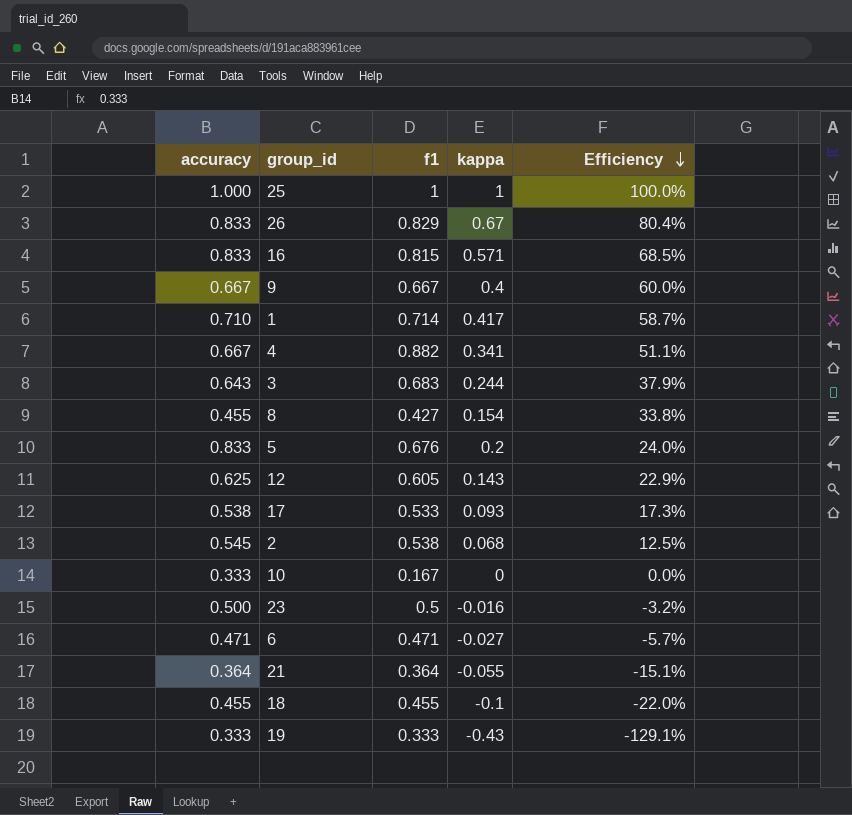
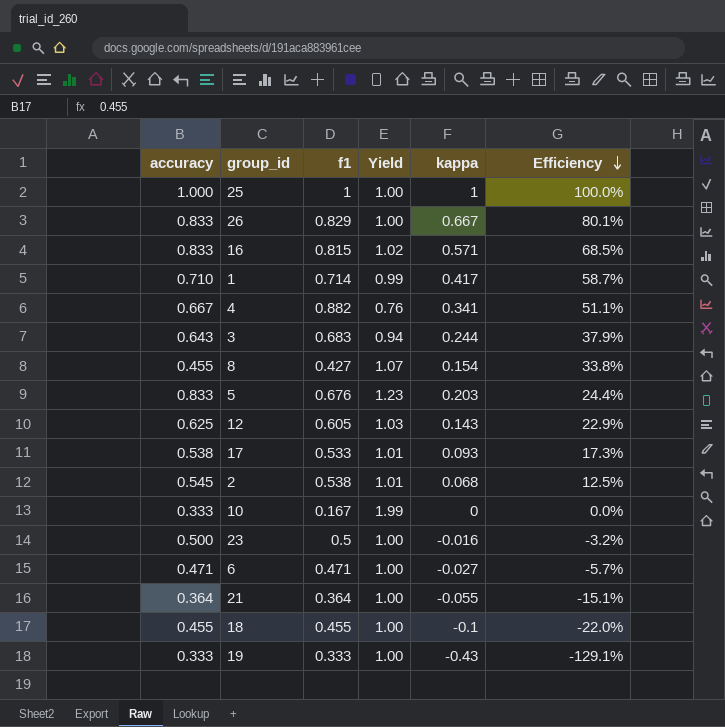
column Yield | formula: none -> [accuracy] / [f1]
row 9: 0.667 | 0.667 | 0.4 | 60.0% -> none
26 | kappa: 0.67 -> 0.667
26 | Efficiency: 80.4% -> 80.1%
5 | kappa: 0.2 -> 0.203
5 | Efficiency: 24.0% -> 24.4%

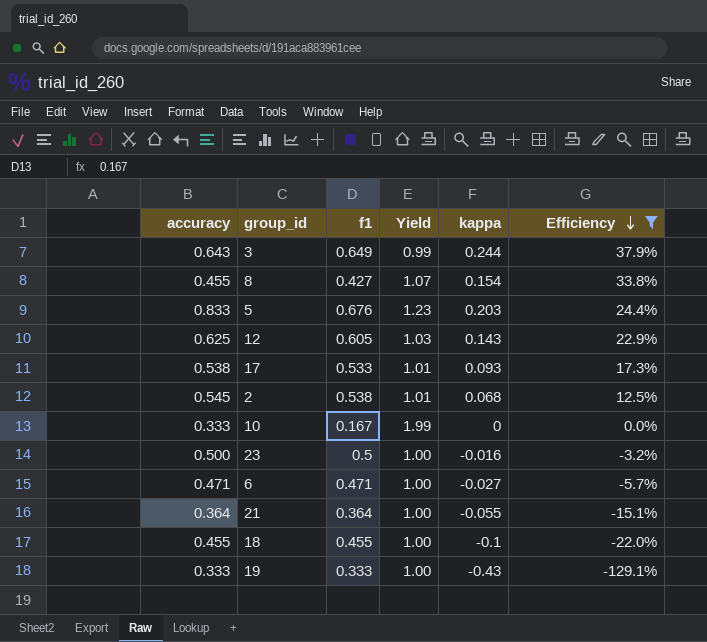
filter: none -> Efficiency <= 37.9%
3 | f1: 0.683 -> 0.649
3 | Yield: 0.94 -> 0.99

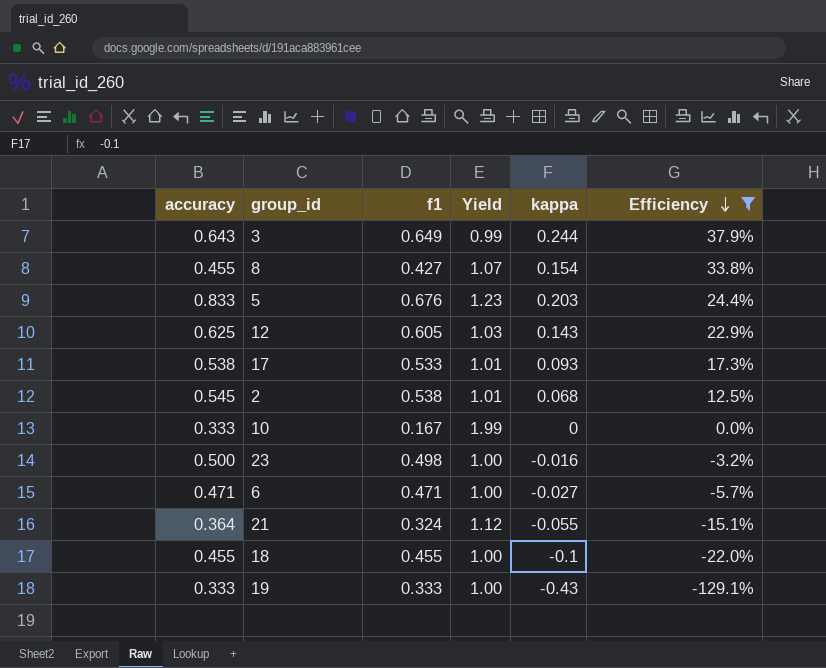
23 | f1: 0.5 -> 0.498
21 | f1: 0.364 -> 0.324
21 | Yield: 1.00 -> 1.12

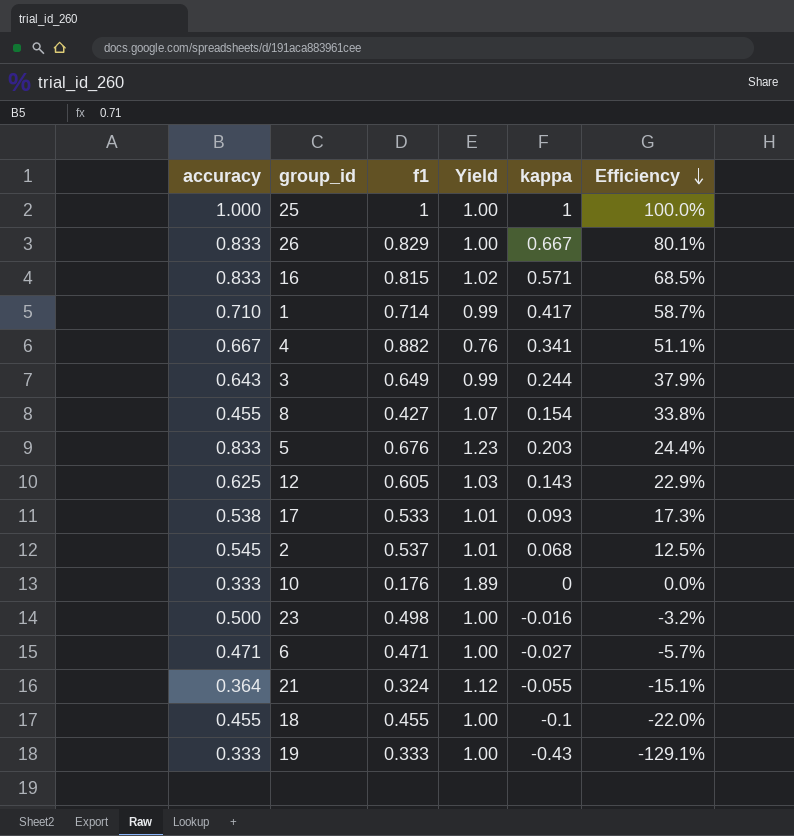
filter: Efficiency <= 37.9% -> none
2 | f1: 0.538 -> 0.537
10 | f1: 0.167 -> 0.176
10 | Yield: 1.99 -> 1.89

